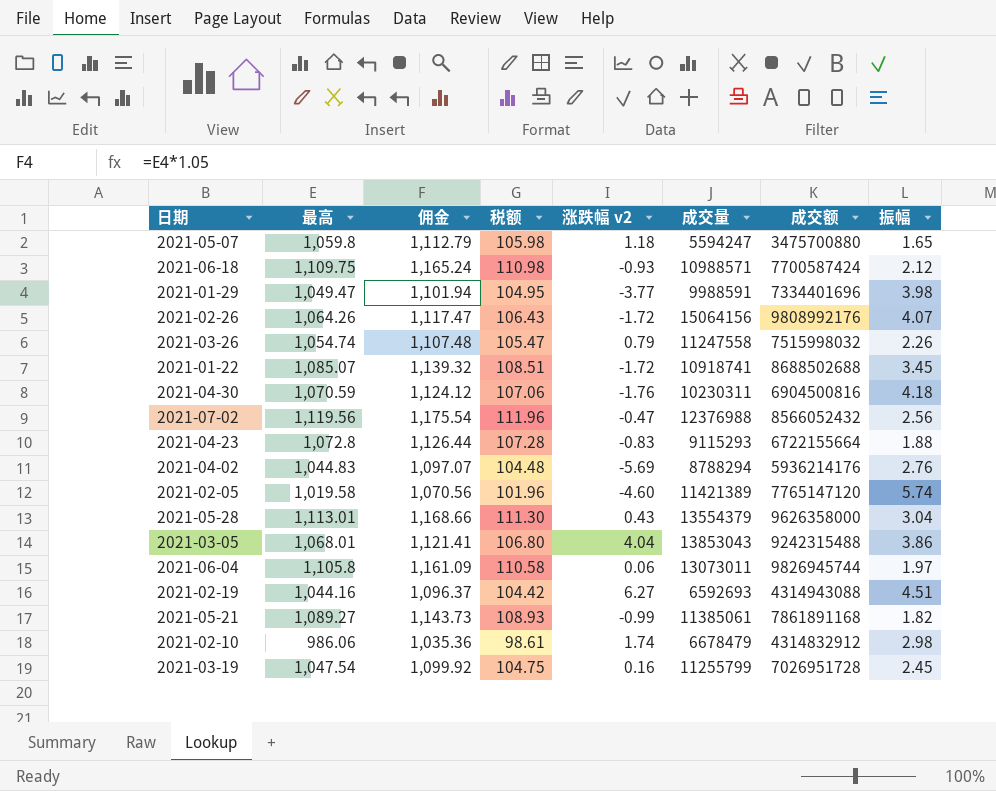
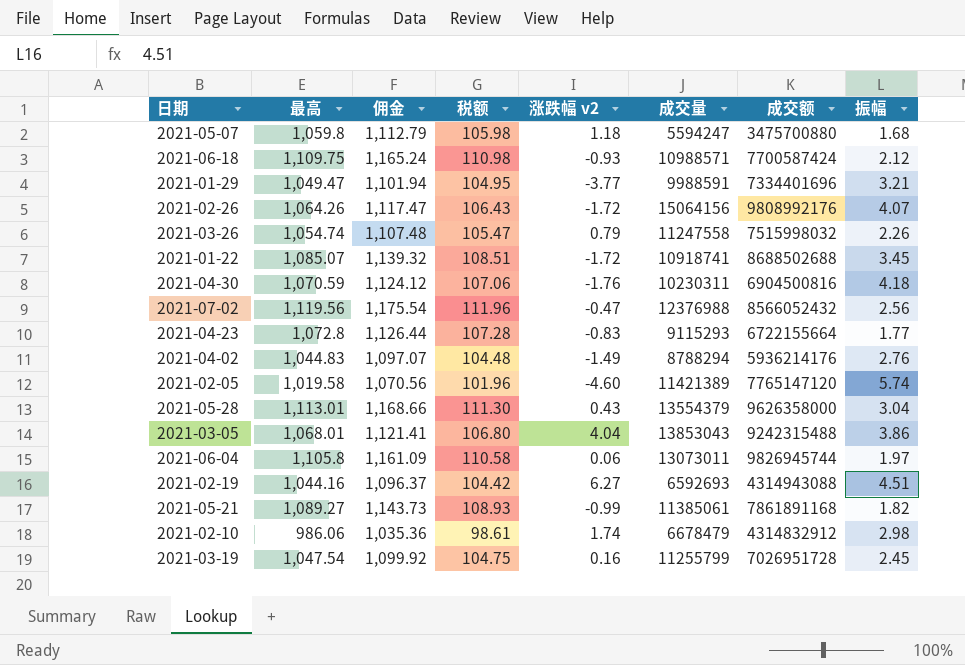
2021-05-07 | 振幅: 1.65 -> 1.68
2021-01-29 | 振幅: 3.98 -> 3.21
2021-04-23 | 振幅: 1.88 -> 1.77
2021-04-02 | 涨跌幅 v2: -5.69 -> -1.49

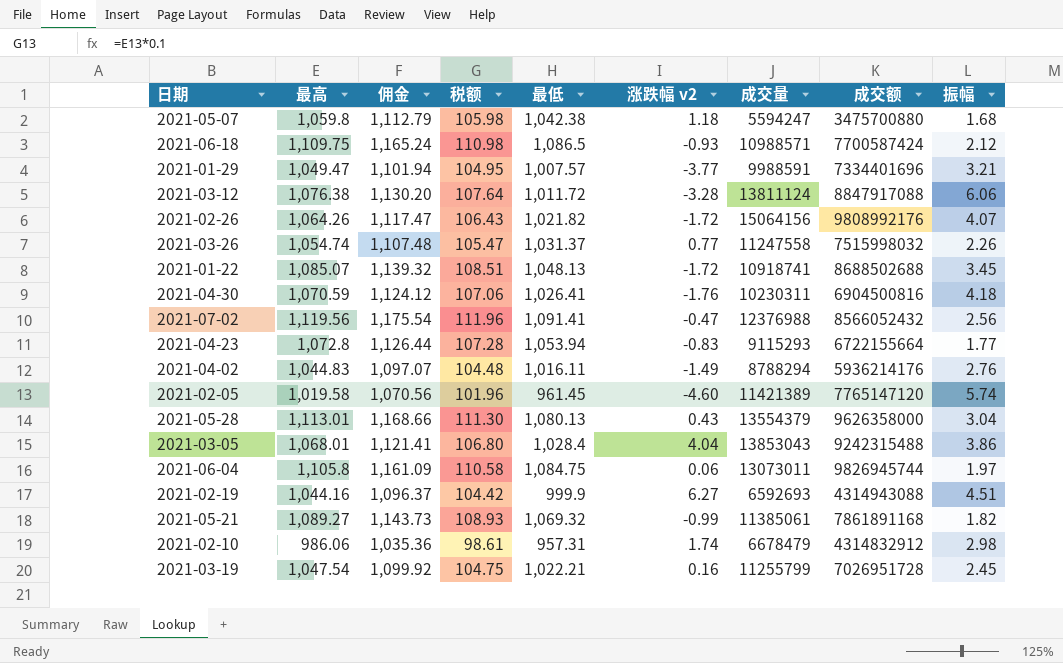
column 最低 | position: none -> 5
row 2021-03-12: none -> 1,076.38 | 1,130.20 | 107.64 | 1,011.72 | -3.28 | 13811124 | 8847917088 | 6.06
2021-03-26 | 涨跌幅 v2: 0.79 -> 0.77

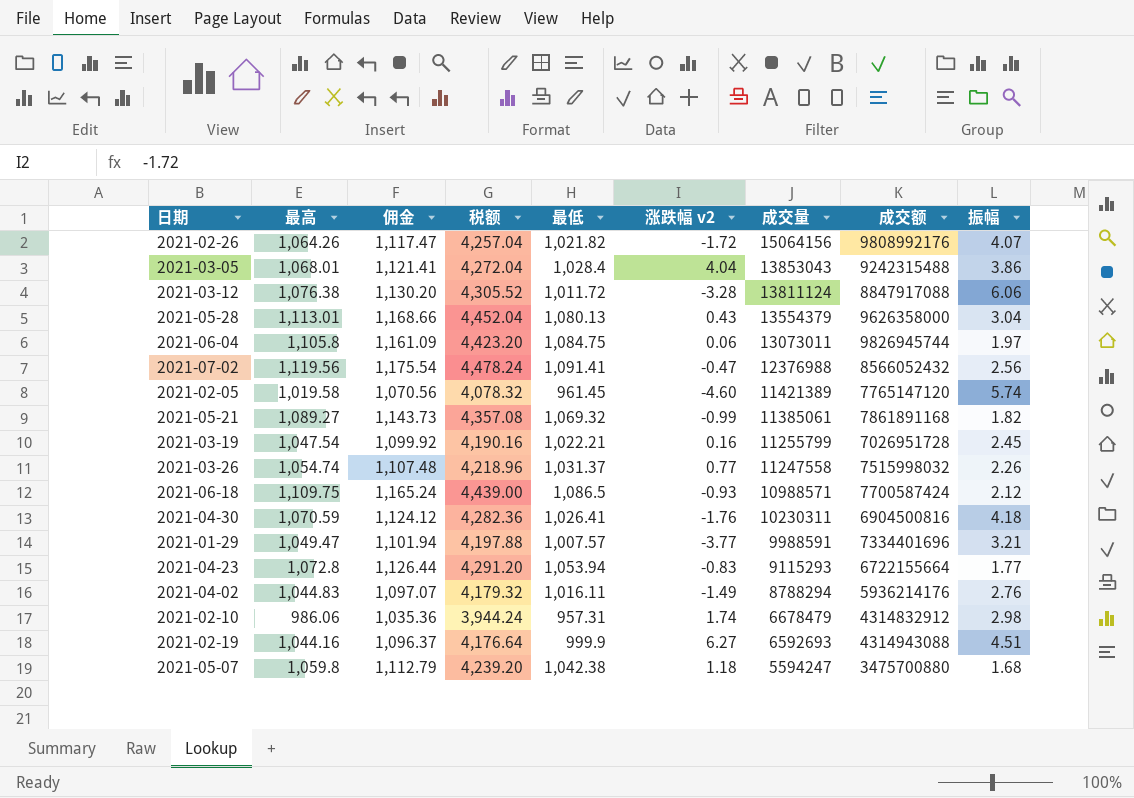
row order: none -> 成交量 descending
column 税额 | formula: [最高] * 0.1 -> [最高] * 4
row 2021-01-22: 1,085.07 | 1,139.32 | 108.51 | 1,048.13 | -1.72 | 10918741 | 8688502688 | 3.45 -> none

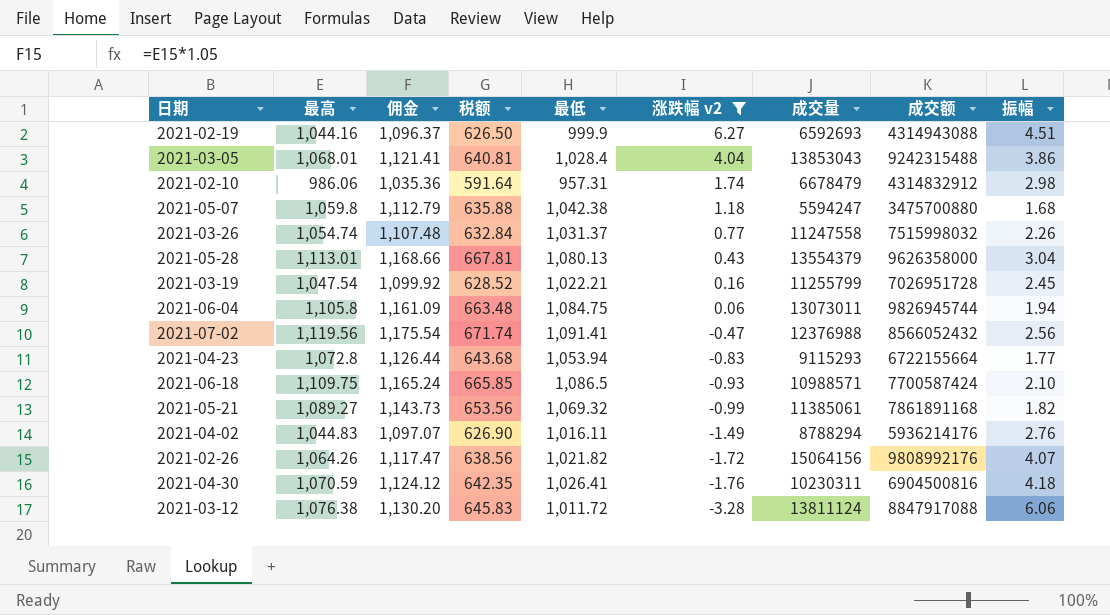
filter: none -> 涨跌幅 v2 >= -3.28
row order: 成交量 descending -> 涨跌幅 v2 descending
column 税额 | formula: [最高] * 4 -> [最高] * 0.6
2021-06-04 | 振幅: 1.97 -> 1.94
2021-06-18 | 振幅: 2.12 -> 2.10

